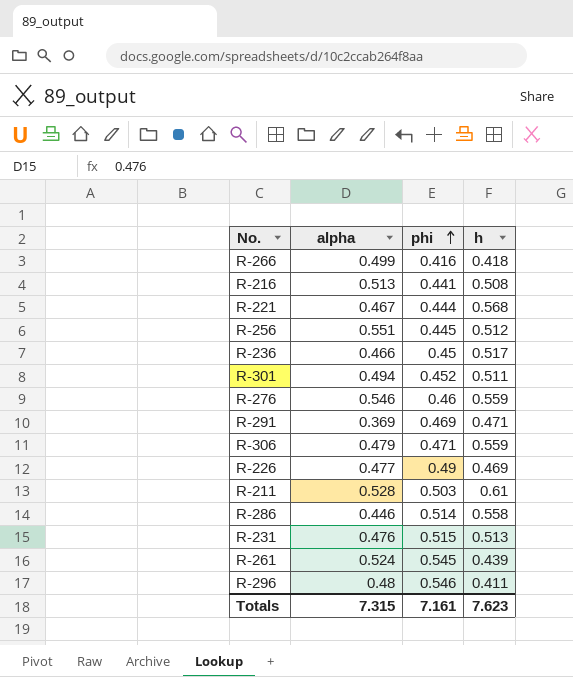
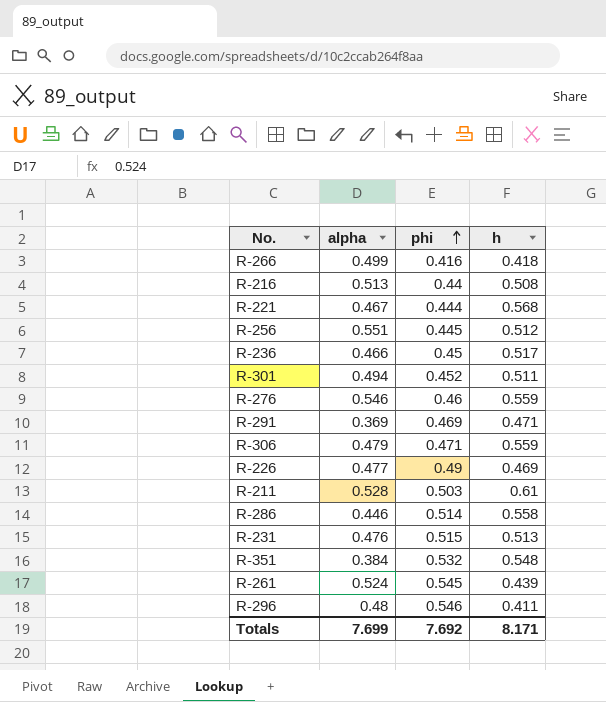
R-216 | phi: 0.441 -> 0.44
row R-351: none -> 0.384 | 0.532 | 0.548
Totals | alpha: 7.315 -> 7.699
Totals | phi: 7.161 -> 7.692
Totals | h: 7.623 -> 8.171

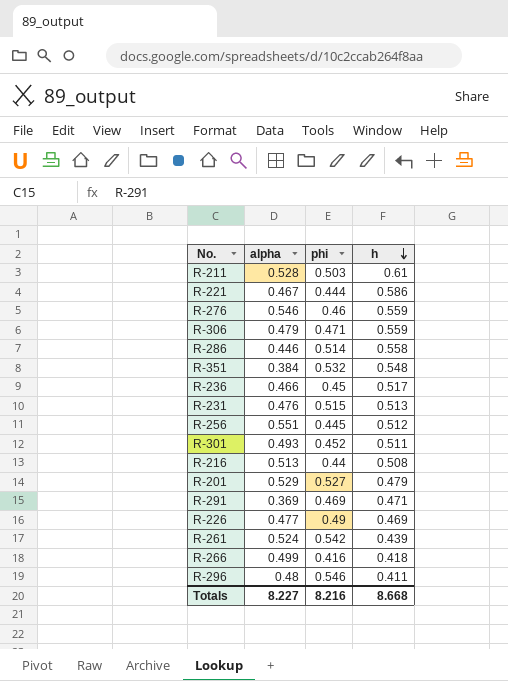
row order: phi ascending -> h descending
R-221 | h: 0.568 -> 0.586
R-301 | alpha: 0.494 -> 0.493
row R-201: none -> 0.529 | 0.527 | 0.479
R-261 | phi: 0.545 -> 0.542
Totals | alpha: 7.699 -> 8.227
Totals | phi: 7.692 -> 8.216
Totals | h: 8.171 -> 8.668

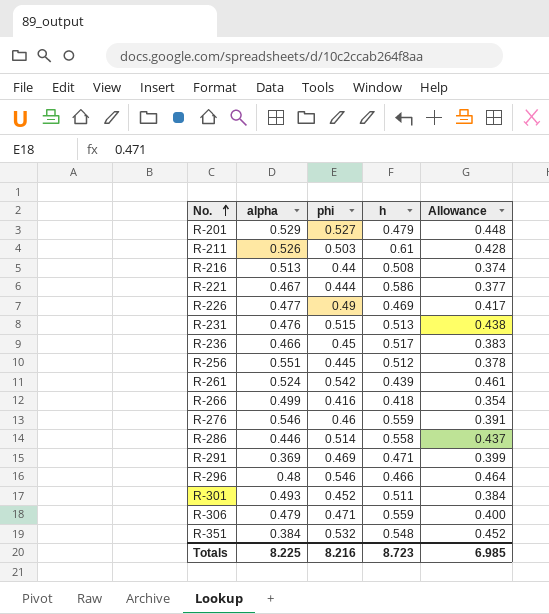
row order: h descending -> No. ascending
column Allowance | formula: none -> [phi] * 0.85
R-211 | alpha: 0.528 -> 0.526
R-296 | h: 0.411 -> 0.466
Totals | alpha: 8.227 -> 8.225
Totals | h: 8.668 -> 8.723

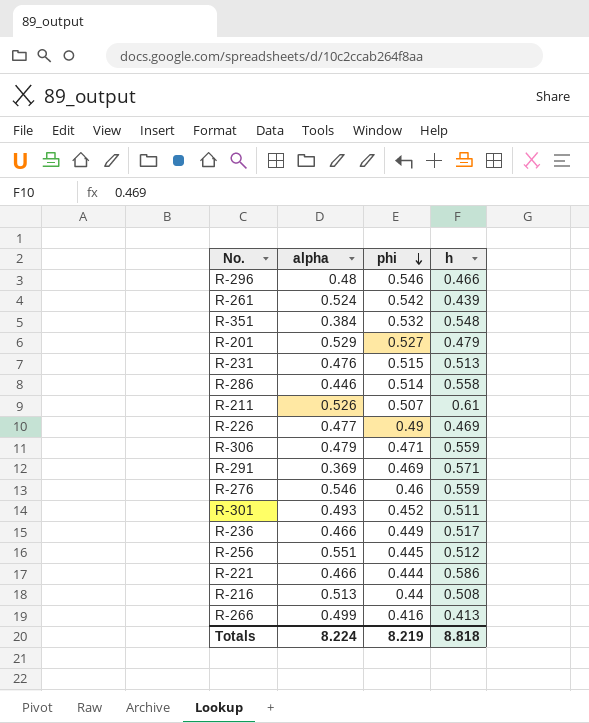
row order: No. ascending -> phi descending
column Allowance | formula: [phi] * 0.85 -> none
R-211 | phi: 0.503 -> 0.507
R-291 | h: 0.471 -> 0.571
R-236 | phi: 0.45 -> 0.449
R-221 | alpha: 0.467 -> 0.466
R-266 | h: 0.418 -> 0.413
Totals | alpha: 8.225 -> 8.224
Totals | phi: 8.216 -> 8.219
Totals | h: 8.723 -> 8.818

